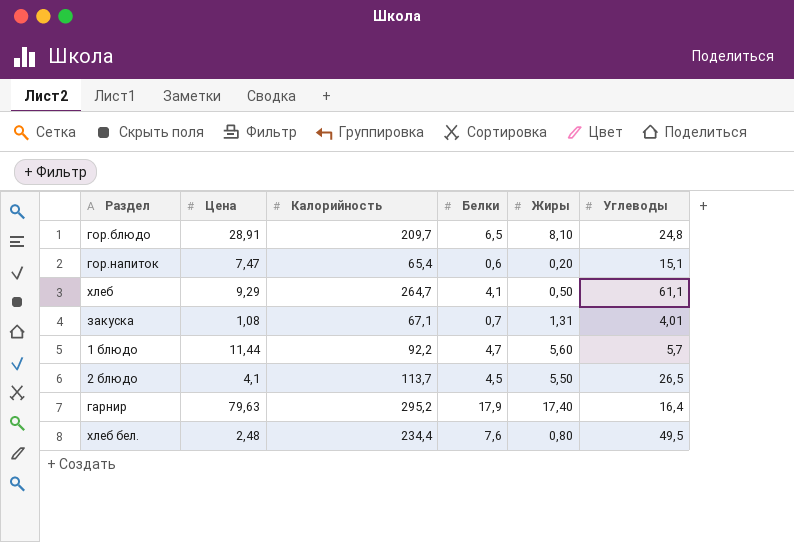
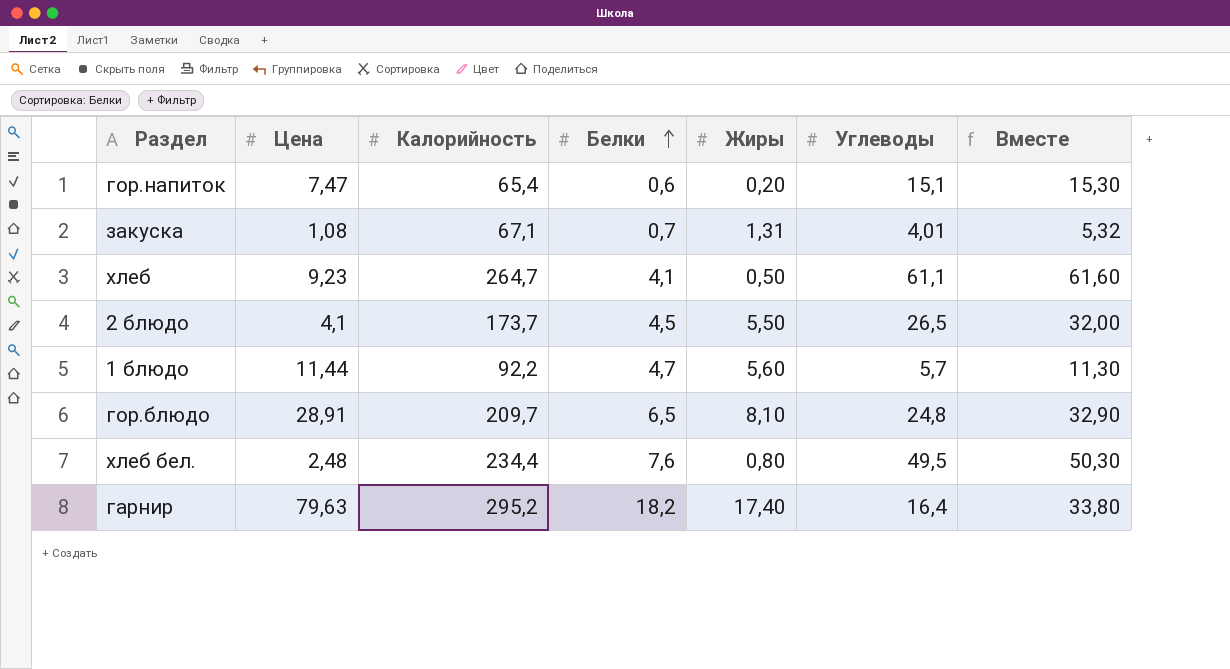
row order: none -> Белки ascending
column Вместе | formula: none -> [Жиры] + [Углеводы]
хлеб | Цена: 9,29 -> 9,23
2 блюдо | Калорийность: 113,7 -> 173,7
гарнир | Белки: 17,9 -> 18,2

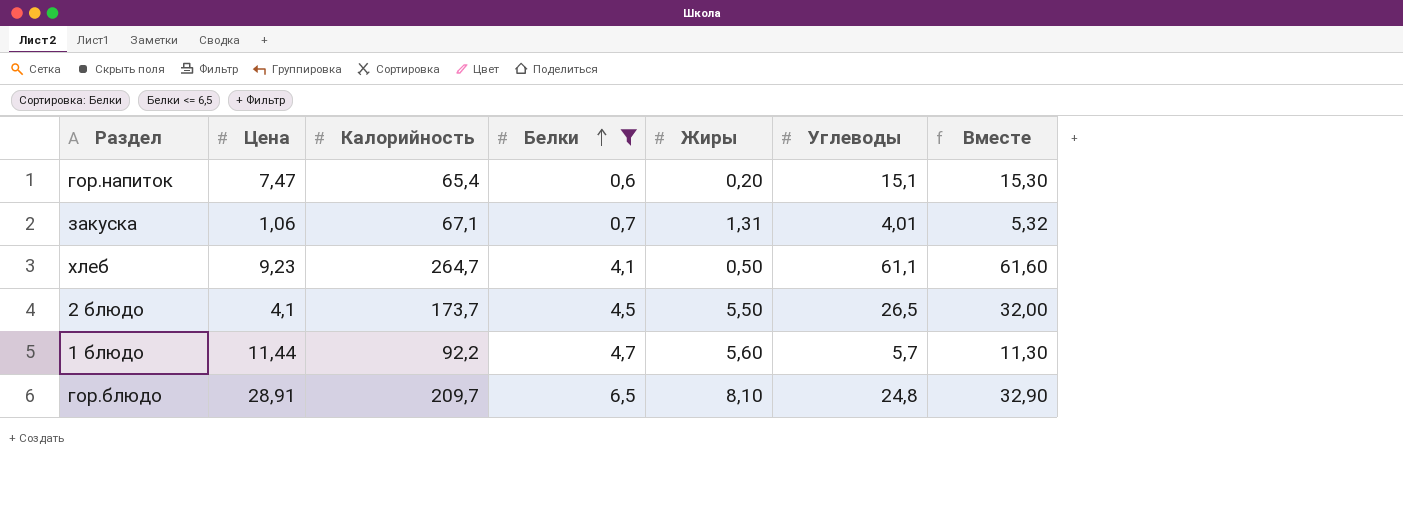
filter: none -> Белки <= 6,5
закуска | Цена: 1,08 -> 1,06

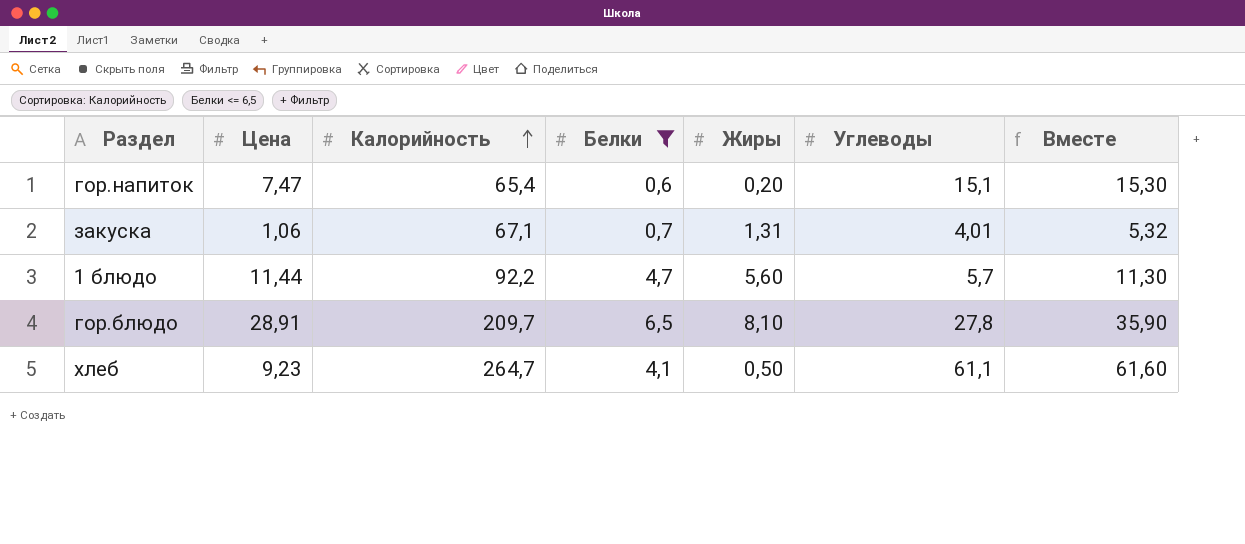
row order: Белки ascending -> Калорийность ascending
row 2 блюдо: 4,1 | 173,7 | 4,5 | 5,50 | 26,5 | 32,00 -> none
гор.блюдо | Углеводы: 24,8 -> 27,8
гор.блюдо | Вместе: 32,90 -> 35,90

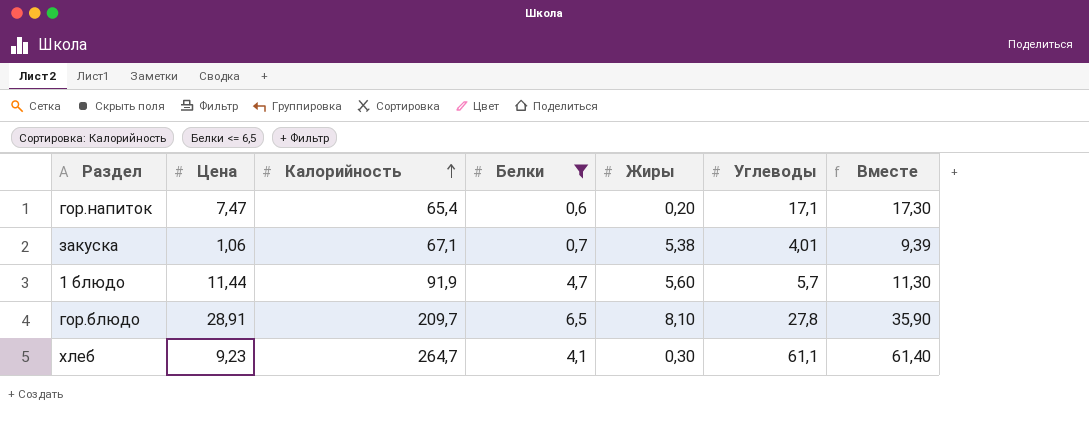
гор.напиток | Углеводы: 15,1 -> 17,1
гор.напиток | Вместе: 15,30 -> 17,30
закуска | Жиры: 1,31 -> 5,38
закуска | Вместе: 5,32 -> 9,39
1 блюдо | Калорийность: 92,2 -> 91,9
хлеб | Жиры: 0,50 -> 0,30
хлеб | Вместе: 61,60 -> 61,40

